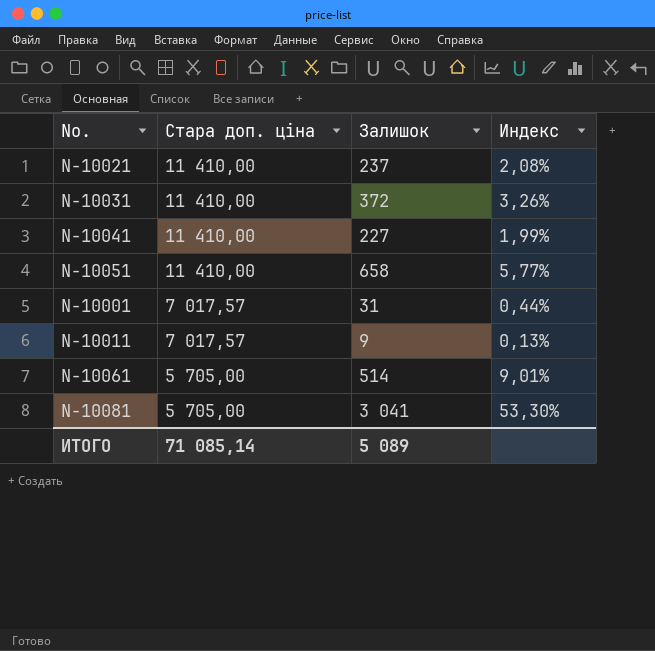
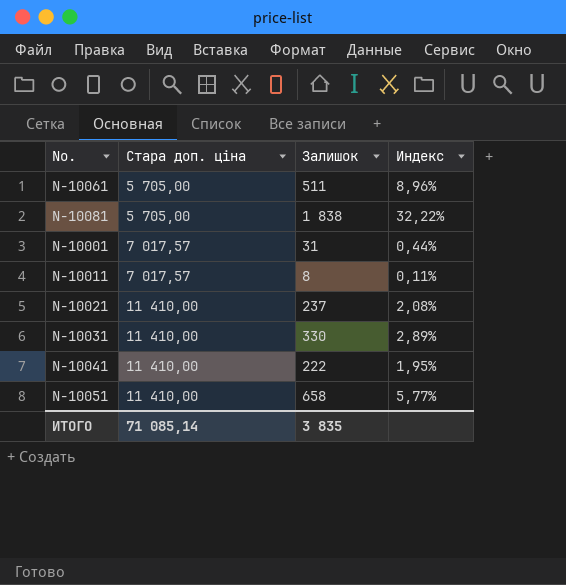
row order: Стара доп. ціна descending -> Стара доп. ціна ascending
N-10061 | Залишок: 514 -> 511
N-10061 | Индекс: 9,01% -> 8,96%
N-10081 | Залишок: 3 041 -> 1 838
N-10081 | Индекс: 53,30% -> 32,22%
N-10011 | Залишок: 9 -> 8
N-10011 | Индекс: 0,13% -> 0,11%
N-10031 | Залишок: 372 -> 330
N-10031 | Индекс: 3,26% -> 2,89%
N-10041 | Залишок: 227 -> 222
N-10041 | Индекс: 1,99% -> 1,95%
ИТОГО | Залишок: 5 089 -> 3 835

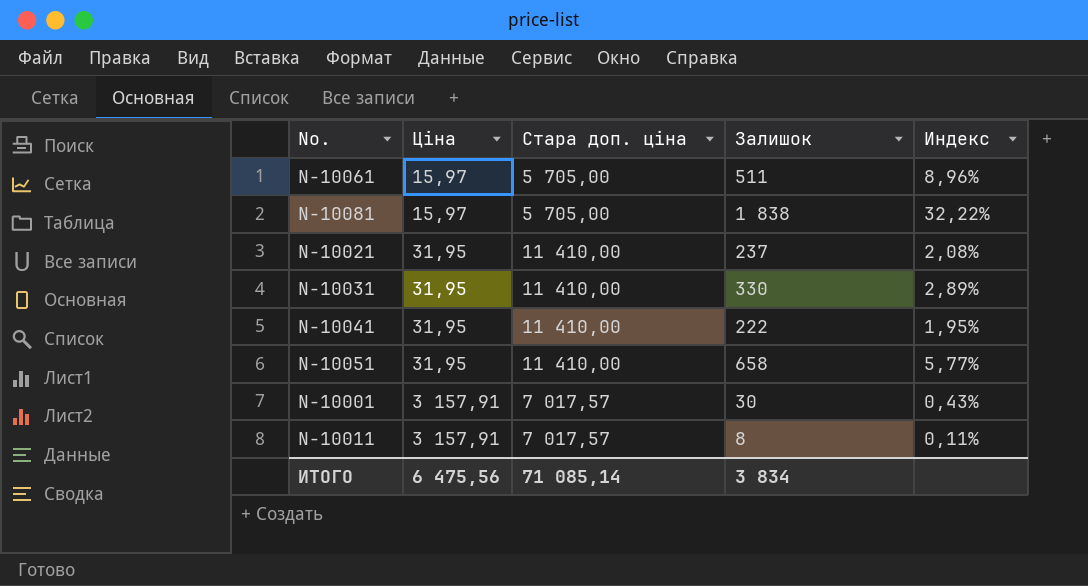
row order: Стара доп. ціна ascending -> Ціна ascending
column Ціна | position: none -> 2
N-10001 | Залишок: 31 -> 30
N-10001 | Индекс: 0,44% -> 0,43%
ИТОГО | Залишок: 3 835 -> 3 834

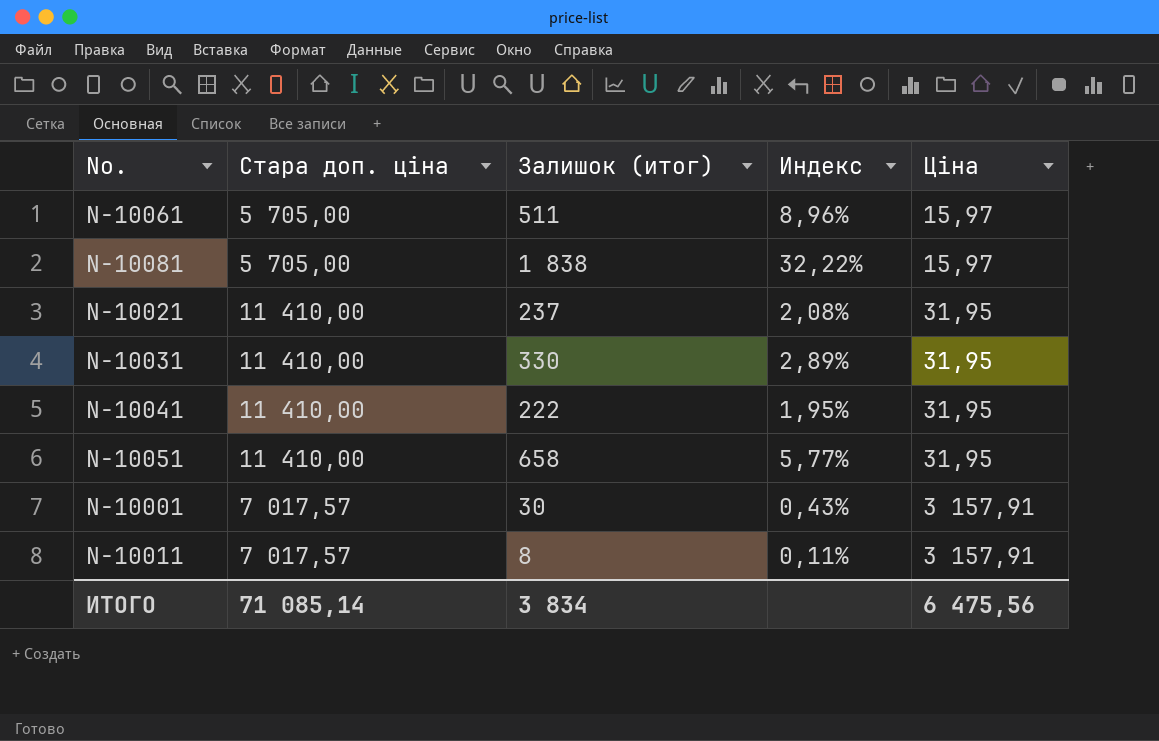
column name: Залишок -> Залишок (итог)
column Ціна | position: 2 -> 5

